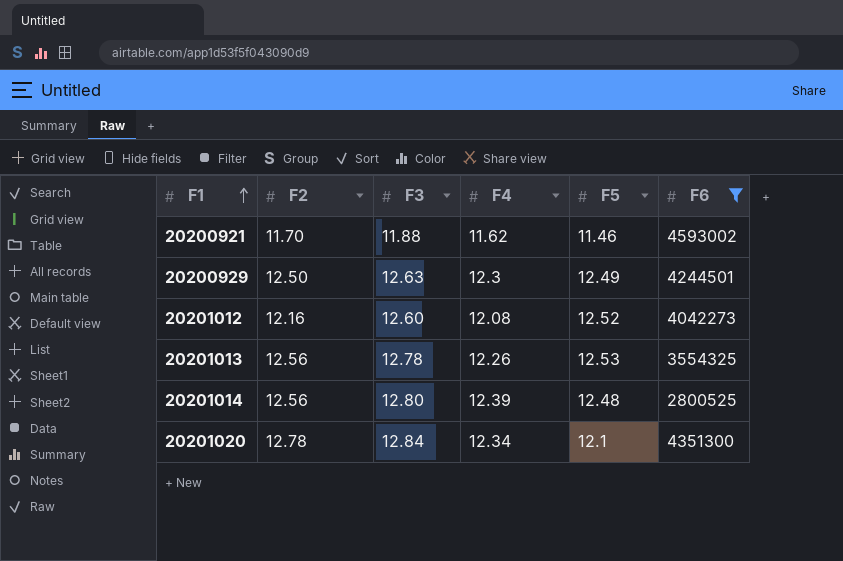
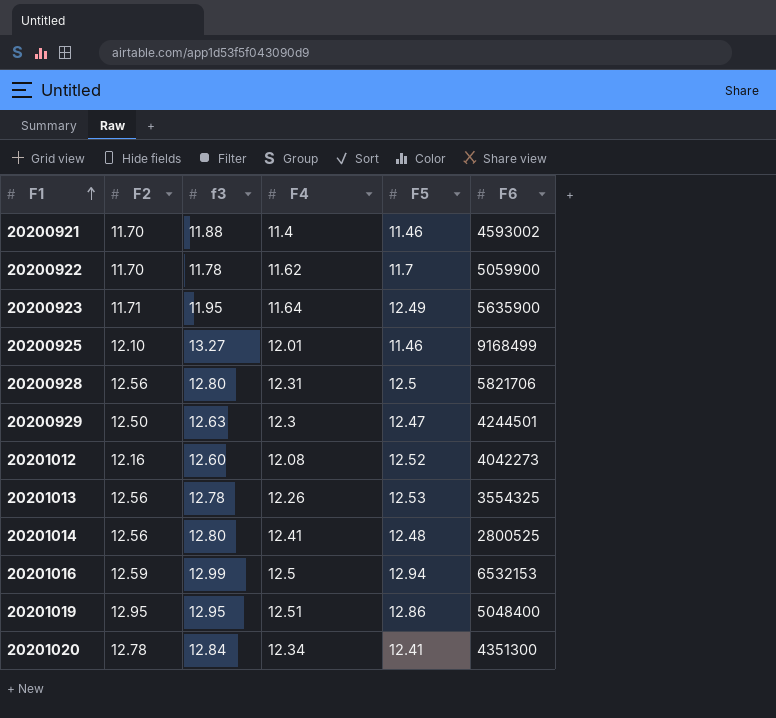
filter: F6 <= 4593002 -> none
column name: F3 -> f3
20200921 | F4: 11.62 -> 11.4
20200929 | F5: 12.49 -> 12.47
20201014 | F4: 12.39 -> 12.41
20201020 | F5: 12.1 -> 12.41

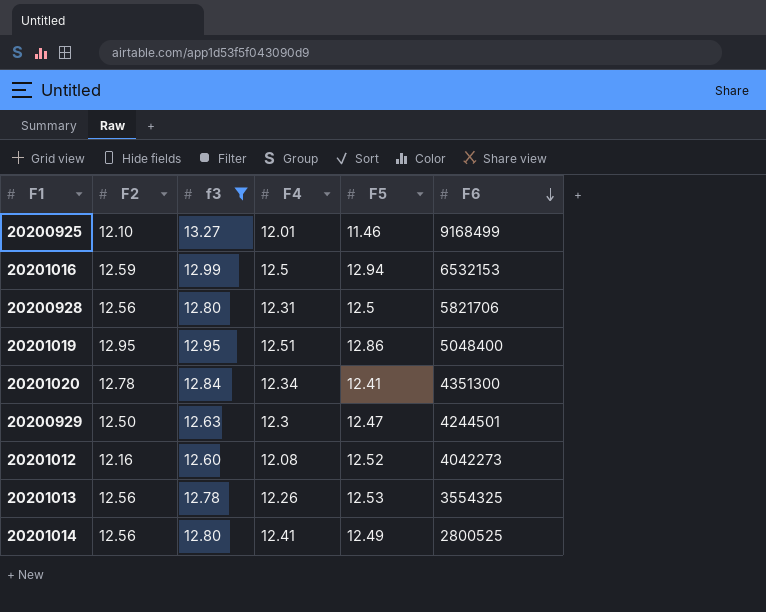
filter: none -> f3 >= 12.60
row order: F1 ascending -> F6 descending
20201014 | F5: 12.48 -> 12.49

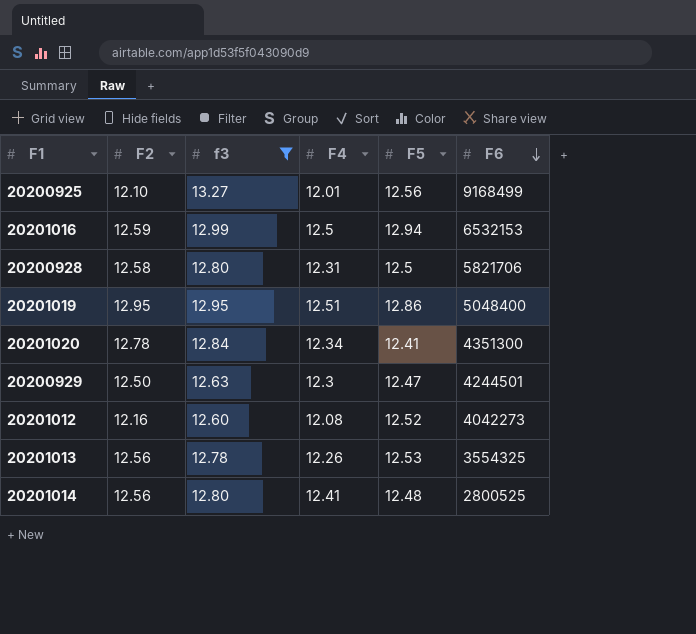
20200925 | F5: 11.46 -> 12.56
20200928 | F2: 12.56 -> 12.58
20201014 | F5: 12.49 -> 12.48

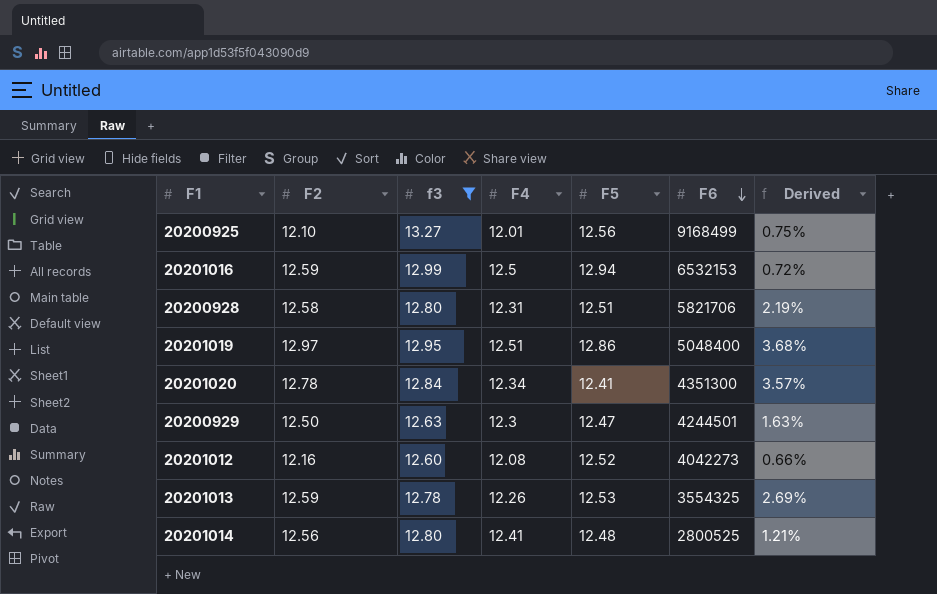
column Derived | formula: none -> ([F2] - [F4]) / [F4]
20200928 | F5: 12.5 -> 12.51
20201019 | F2: 12.95 -> 12.97
20201013 | F2: 12.56 -> 12.59

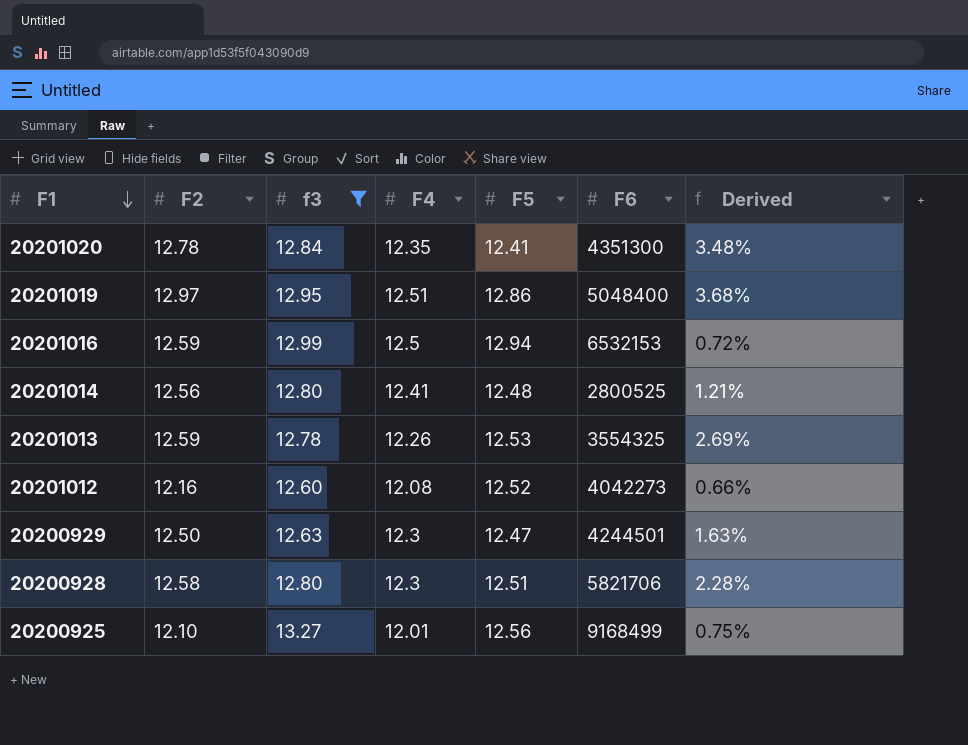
row order: F6 descending -> F1 descending
20201020 | F4: 12.34 -> 12.35
20201020 | Derived: 3.57% -> 3.48%
20200928 | F4: 12.31 -> 12.3
20200928 | Derived: 2.19% -> 2.28%

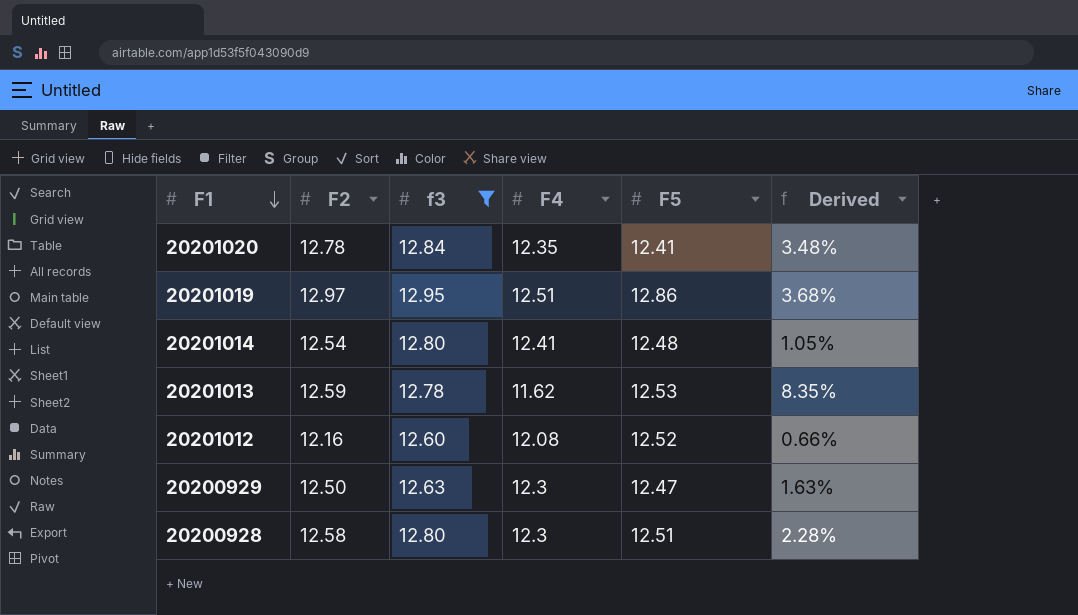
column F6 | position: 6 -> none
row 20201016: 12.59 | 12.99 | 12.5 | 12.94 | 6532153 | 0.72% -> none
row 20200925: 12.10 | 13.27 | 12.01 | 12.56 | 9168499 | 0.75% -> none
20201014 | F2: 12.56 -> 12.54
20201014 | Derived: 1.21% -> 1.05%
20201013 | F4: 12.26 -> 11.62
20201013 | Derived: 2.69% -> 8.35%

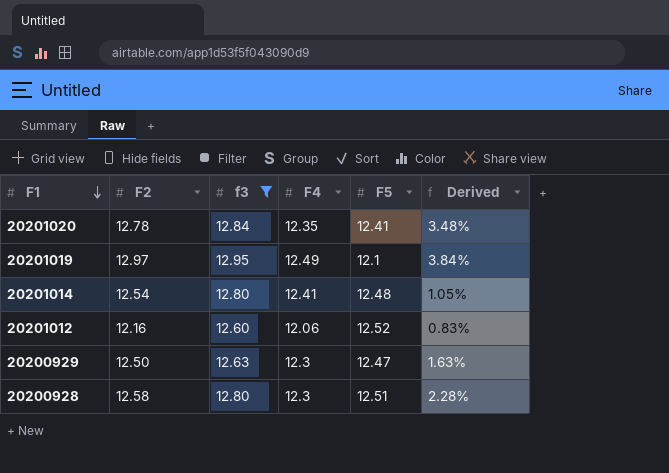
row 20201013: 12.59 | 12.78 | 11.62 | 12.53 | 8.35% -> none
20201019 | F4: 12.51 -> 12.49
20201019 | F5: 12.86 -> 12.1
20201019 | Derived: 3.68% -> 3.84%
20201012 | F4: 12.08 -> 12.06
20201012 | Derived: 0.66% -> 0.83%

